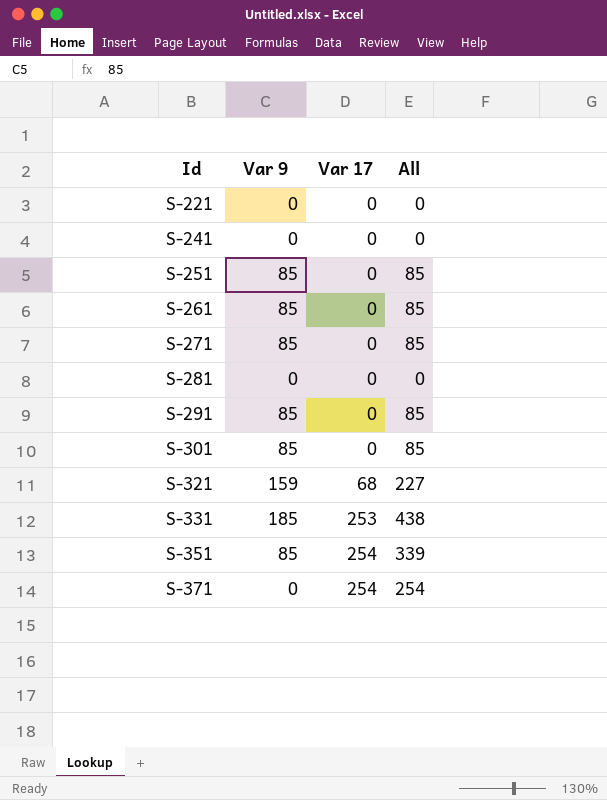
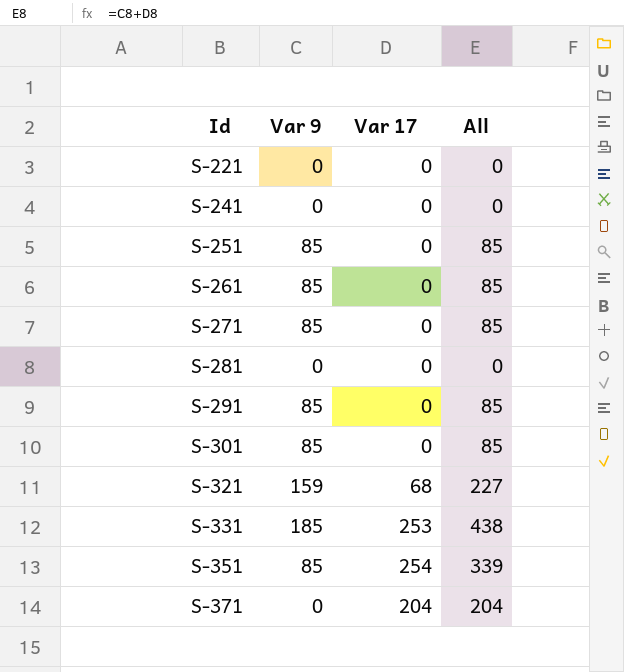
S-371 | Var 17: 254 -> 204
S-371 | All: 254 -> 204

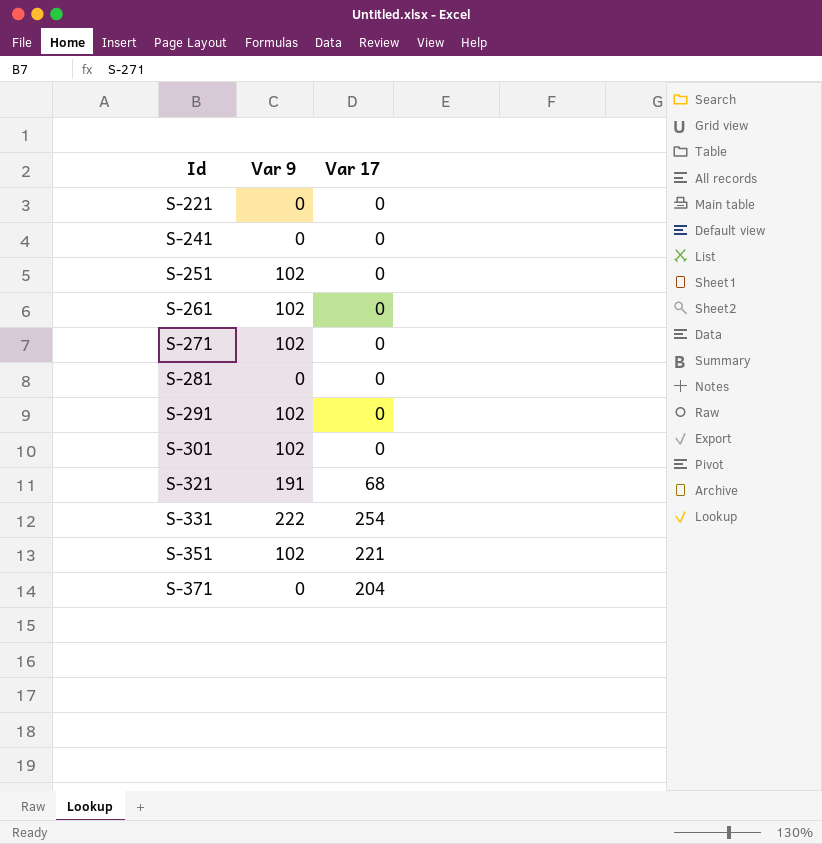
column All | formula: [Var 9] + [Var 17] -> none
S-251 | Var 9: 85 -> 102
S-261 | Var 9: 85 -> 102
S-271 | Var 9: 85 -> 102
S-291 | Var 9: 85 -> 102
S-301 | Var 9: 85 -> 102
S-321 | Var 9: 159 -> 191
S-331 | Var 9: 185 -> 222
S-331 | Var 17: 253 -> 254
S-351 | Var 9: 85 -> 102
S-351 | Var 17: 254 -> 221

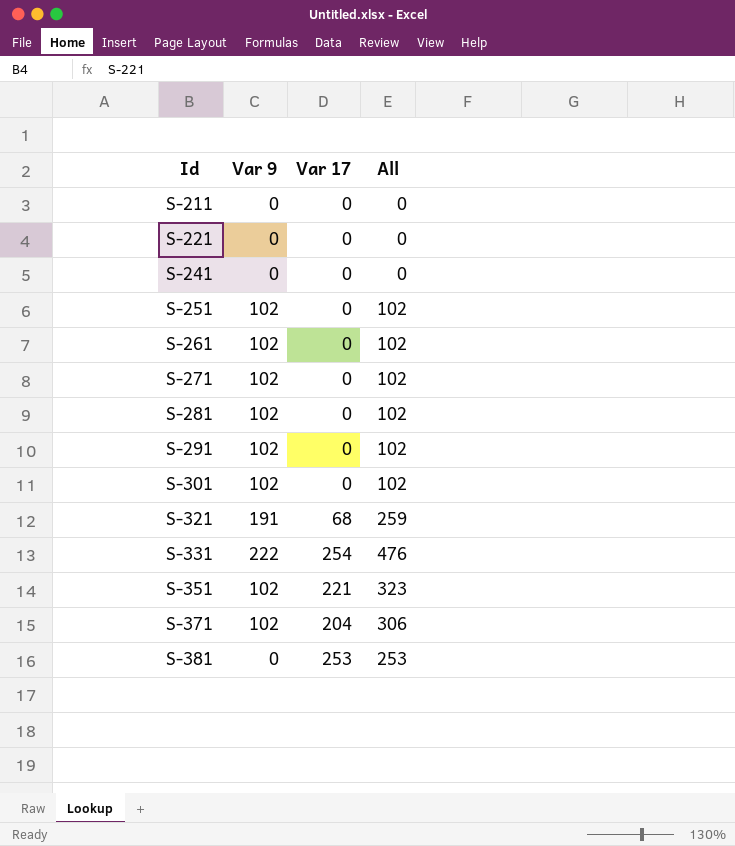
column All | formula: none -> [Var 9] + [Var 17]
row S-211: none -> 0 | 0 | 0
S-281 | Var 9: 0 -> 102
S-371 | Var 9: 0 -> 102
row S-381: none -> 0 | 253 | 253

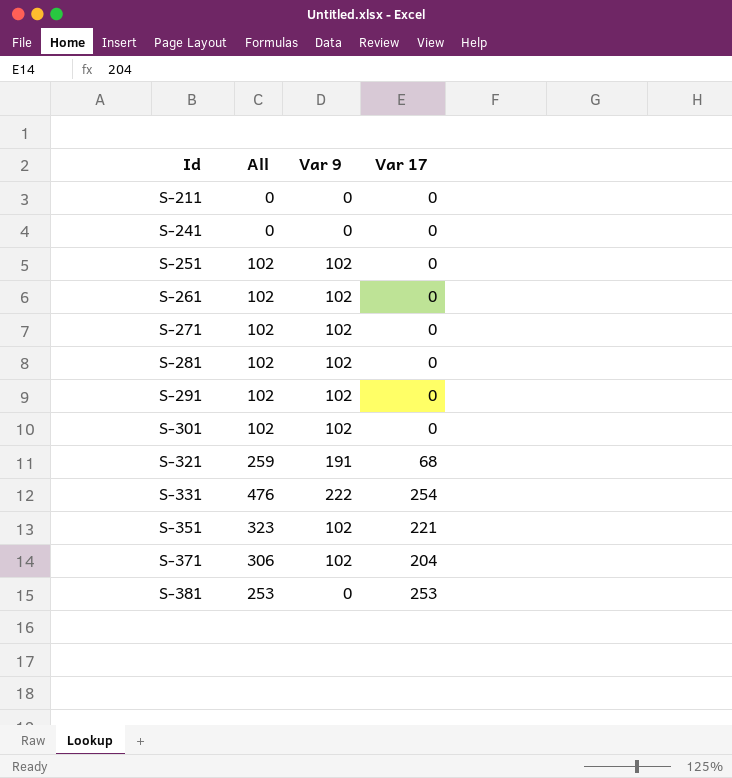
column All | position: 4 -> 2
row S-221: 0 | 0 | 0 -> none

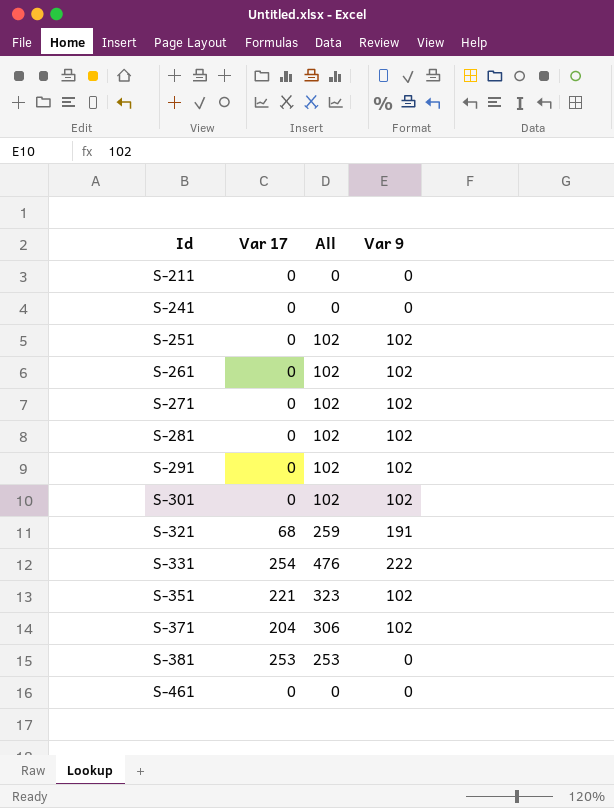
column Var 17 | position: 4 -> 2
row S-461: none -> 0 | 0 | 0

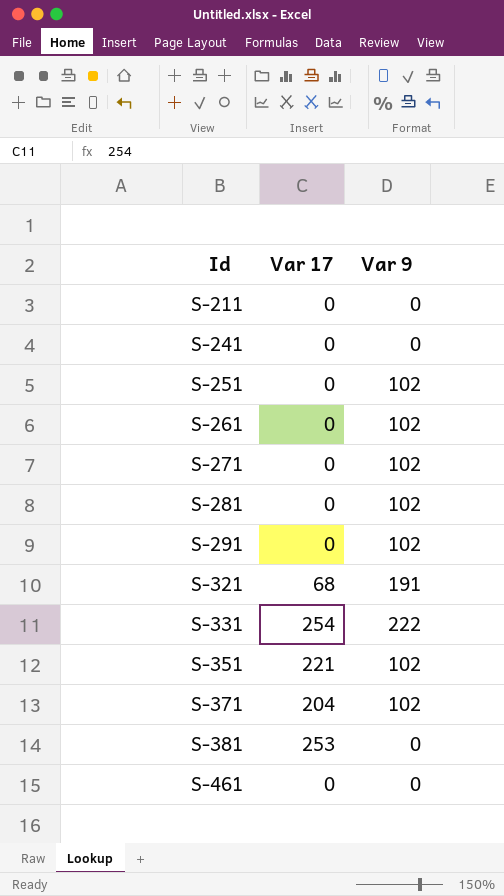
column All | formula: [Var 17] + [Var 9] -> none
row S-301: 0 | 102 | 102 -> none

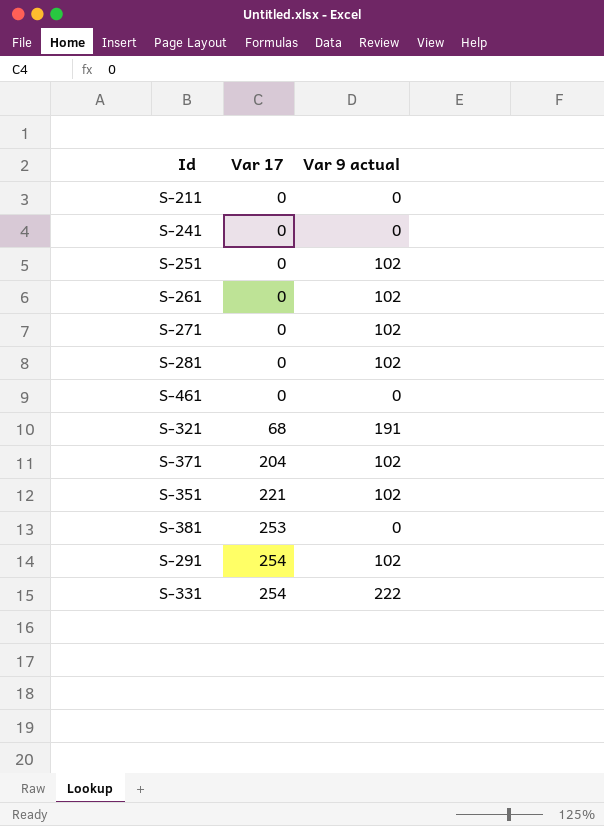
row order: Id ascending -> Var 17 ascending
column name: Var 9 -> Var 9 actual
S-291 | Var 17: 0 -> 254

